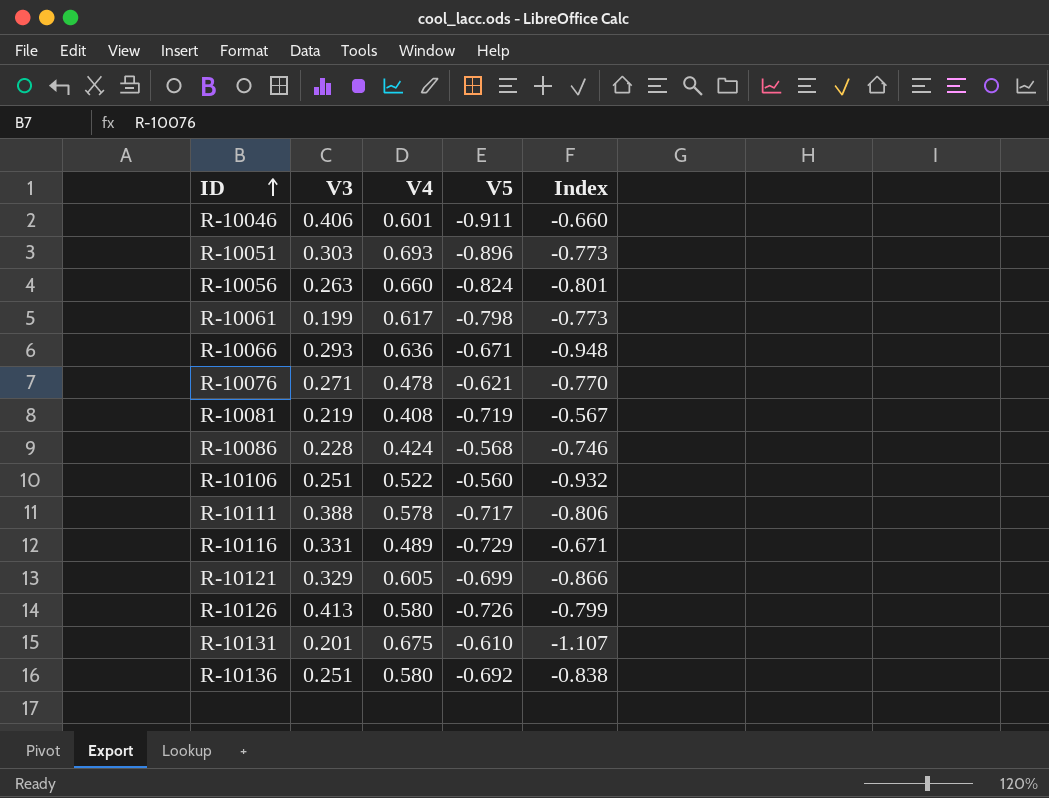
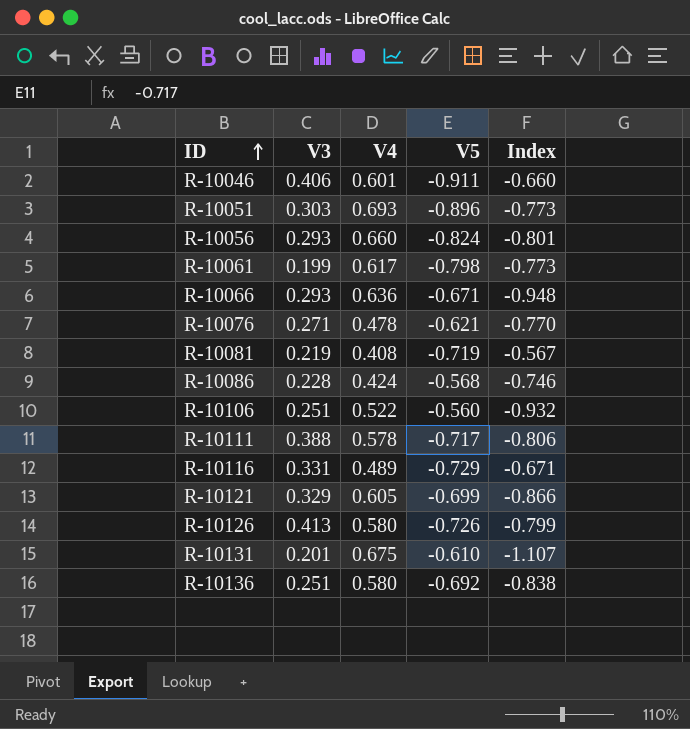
R-10056 | V3: 0.263 -> 0.293

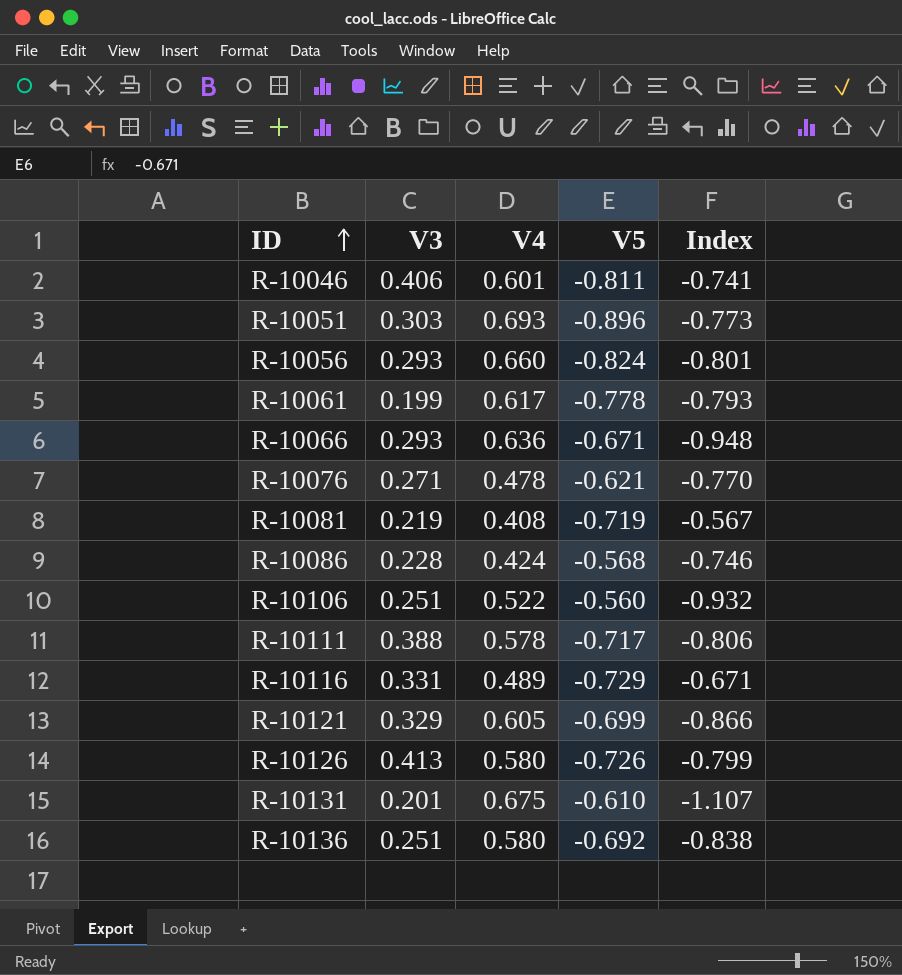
R-10046 | V5: -0.911 -> -0.811
R-10046 | Index: -0.660 -> -0.741
R-10061 | V5: -0.798 -> -0.778
R-10061 | Index: -0.773 -> -0.793

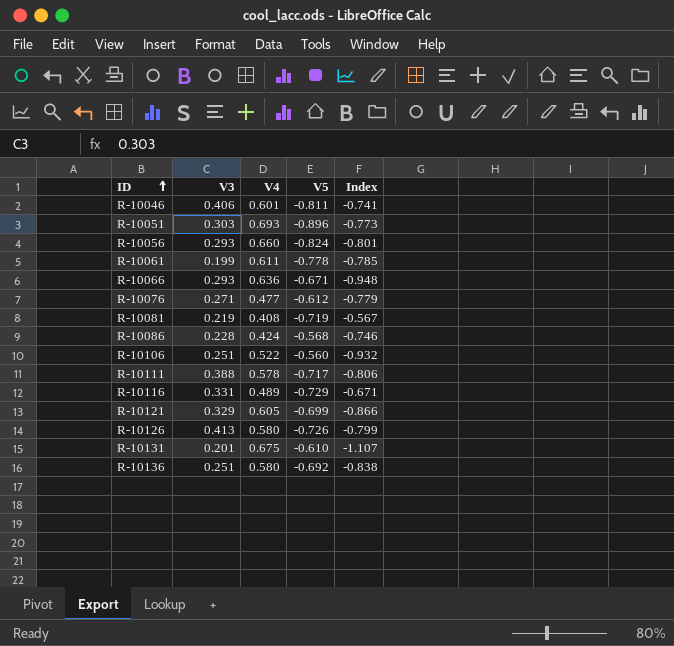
R-10061 | V4: 0.617 -> 0.611
R-10061 | Index: -0.793 -> -0.785
R-10076 | V4: 0.478 -> 0.477
R-10076 | V5: -0.621 -> -0.612
R-10076 | Index: -0.770 -> -0.779

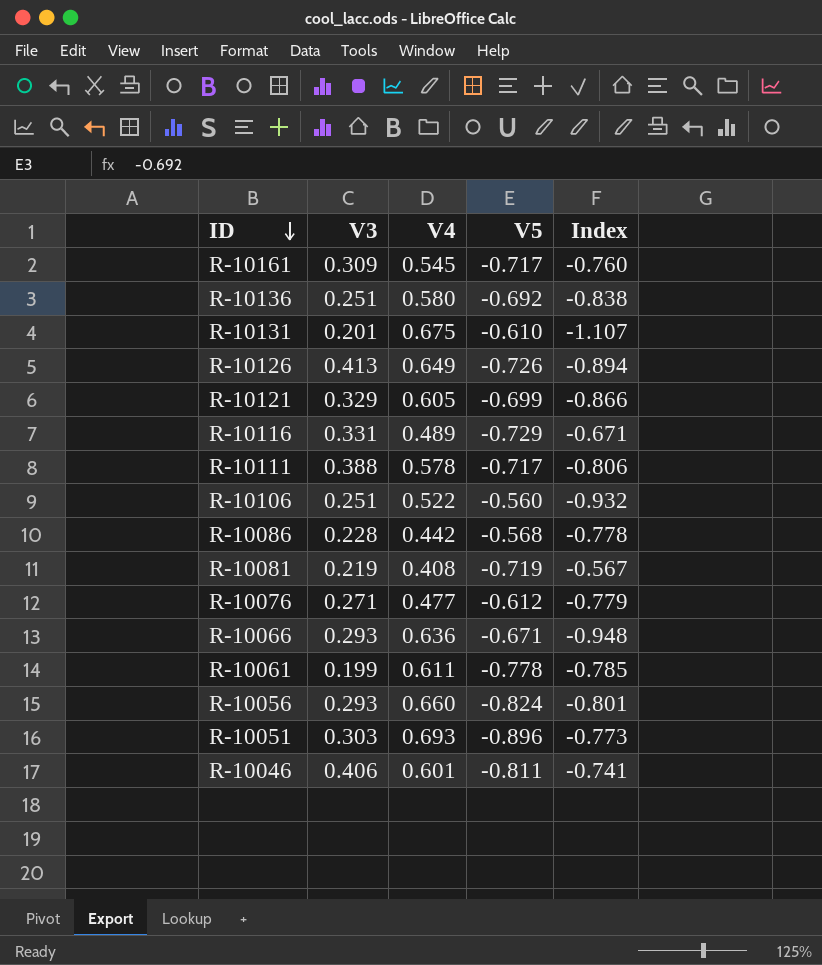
row order: ID ascending -> ID descending
row R-10161: none -> 0.309 | 0.545 | -0.717 | -0.760
R-10126 | V4: 0.580 -> 0.649
R-10126 | Index: -0.799 -> -0.894
R-10086 | V4: 0.424 -> 0.442
R-10086 | Index: -0.746 -> -0.778

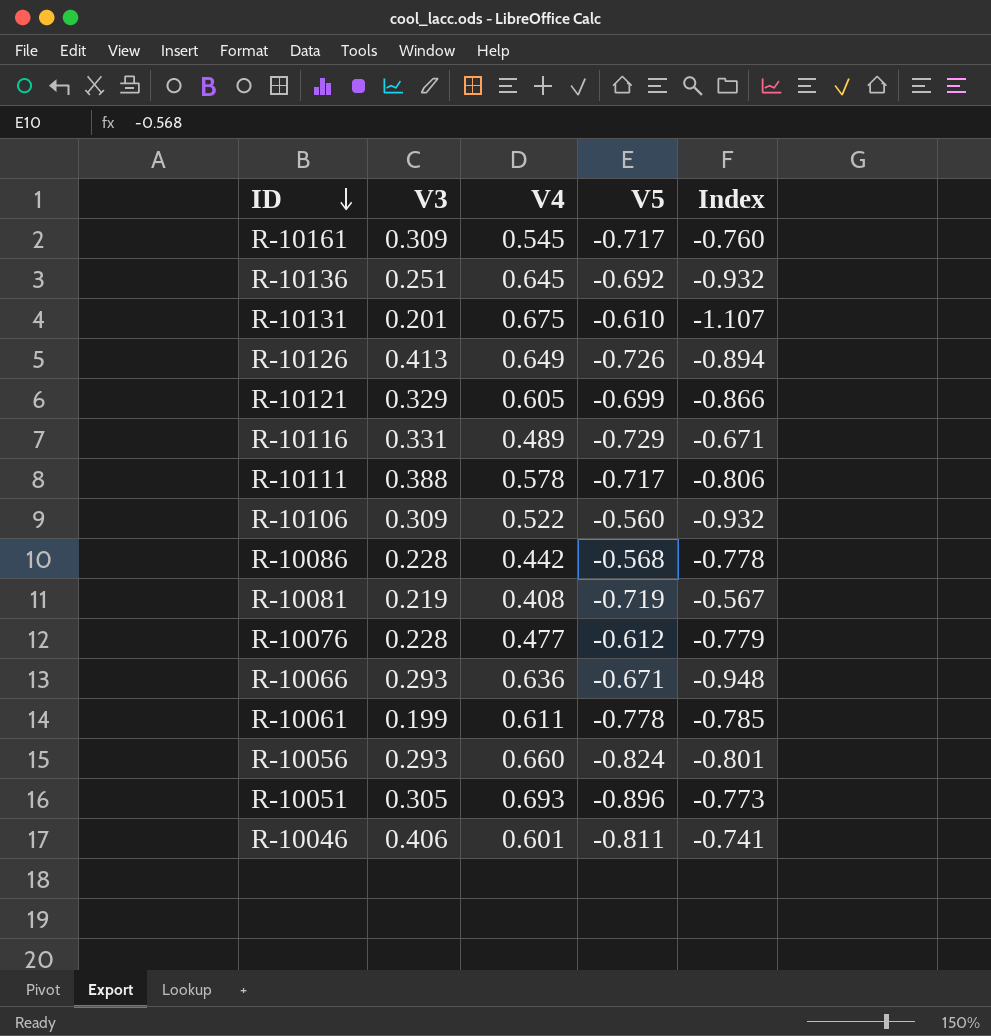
R-10136 | V4: 0.580 -> 0.645
R-10136 | Index: -0.838 -> -0.932
R-10106 | V3: 0.251 -> 0.309
R-10076 | V3: 0.271 -> 0.228
R-10051 | V3: 0.303 -> 0.305

